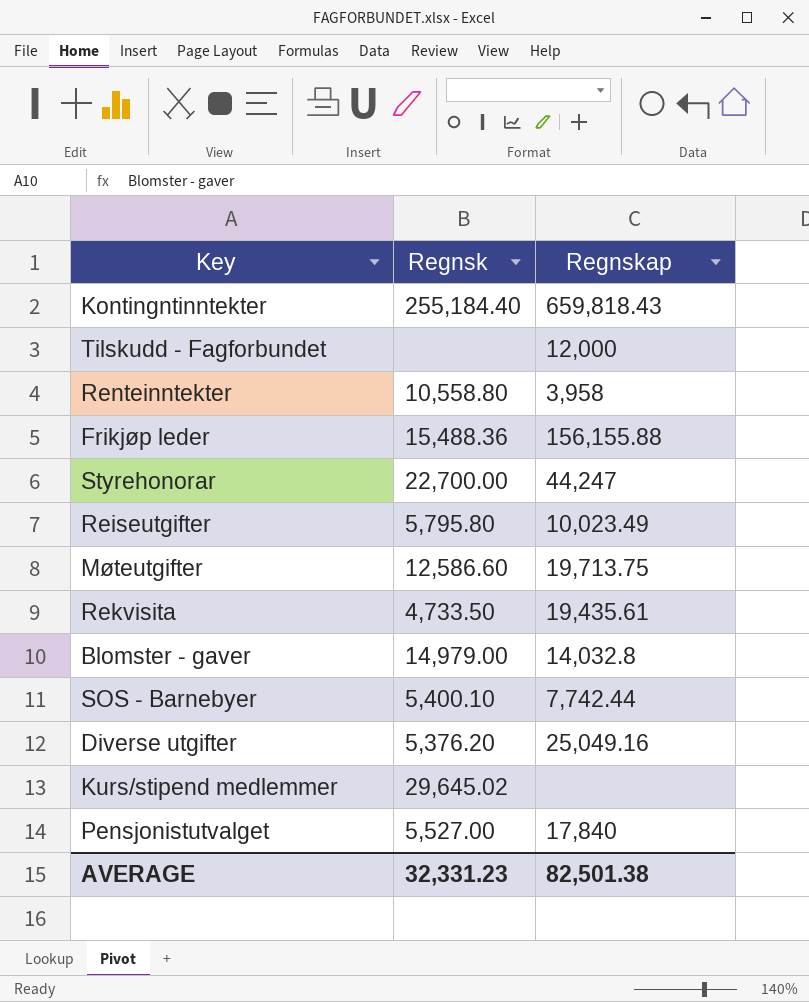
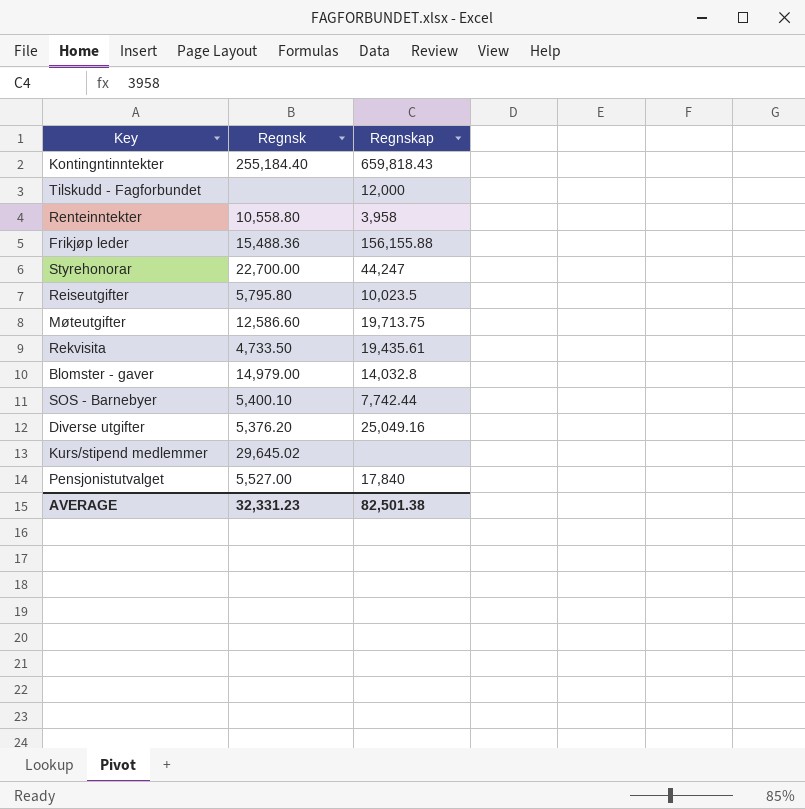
Reiseutgifter | Regnskap: 10,023.49 -> 10,023.5

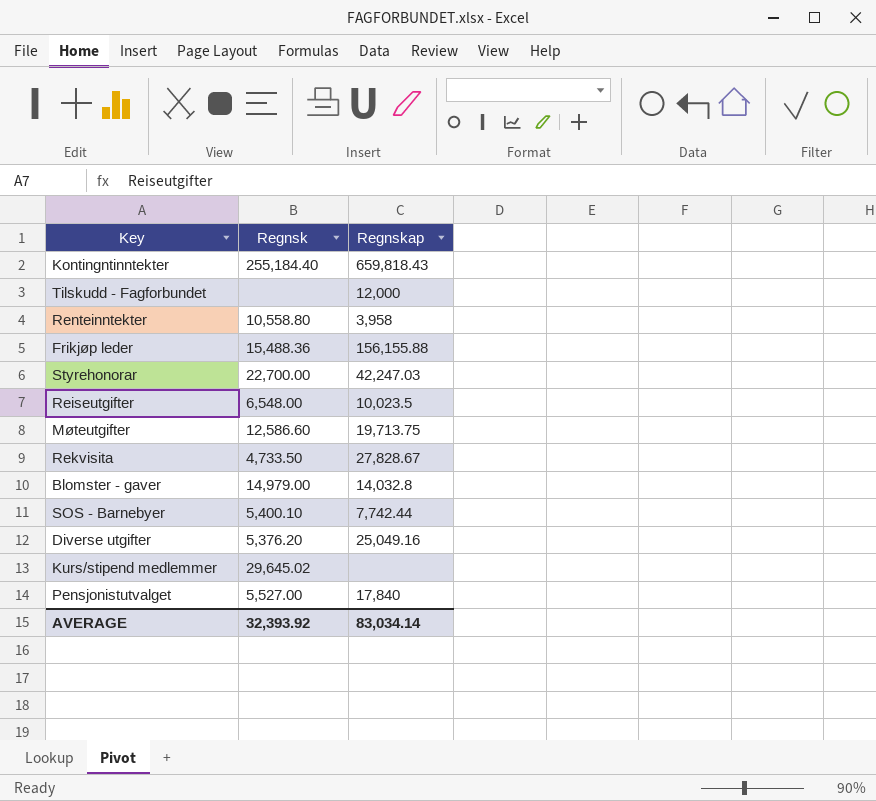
Styrehonorar | Regnskap: 44,247 -> 42,247.03
Reiseutgifter | Regnsk: 5,795.80 -> 6,548.00
Rekvisita | Regnskap: 19,435.61 -> 27,828.67
AVERAGE | Regnsk: 32,331.23 -> 32,393.92
AVERAGE | Regnskap: 82,501.38 -> 83,034.14

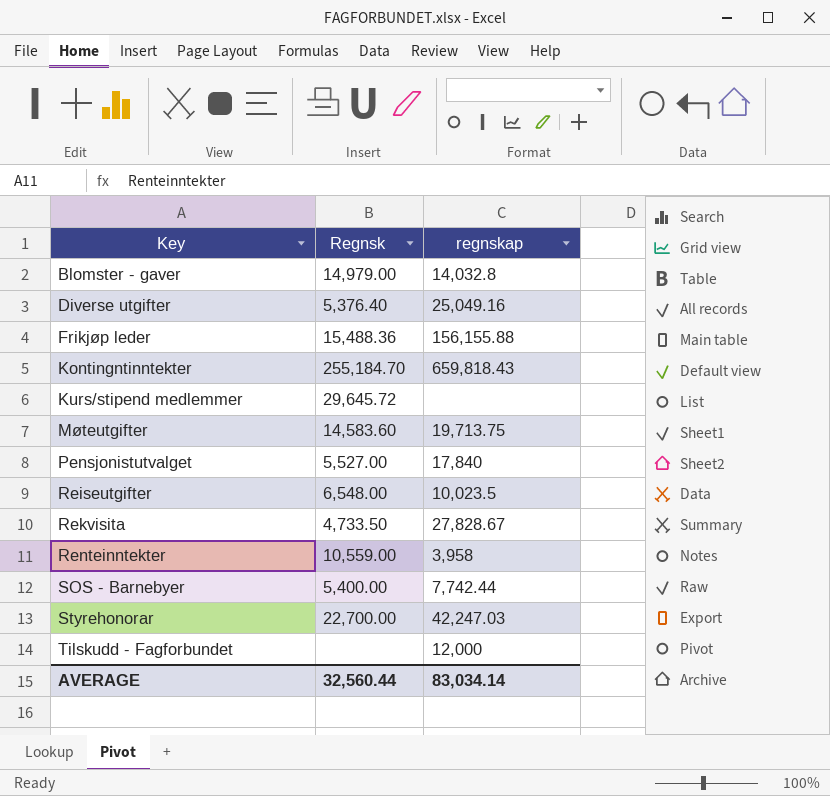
row order: none -> Key ascending
column name: Regnskap -> regnskap
Diverse utgifter | Regnsk: 5,376.20 -> 5,376.40
Kontingntinntekter | Regnsk: 255,184.40 -> 255,184.70
Kurs/stipend medlemmer | Regnsk: 29,645.02 -> 29,645.72
Møteutgifter | Regnsk: 12,586.60 -> 14,583.60
Renteinntekter | Regnsk: 10,558.80 -> 10,559.00
SOS - Barnebyer | Regnsk: 5,400.10 -> 5,400.00
AVERAGE | Regnsk: 32,393.92 -> 32,560.44

